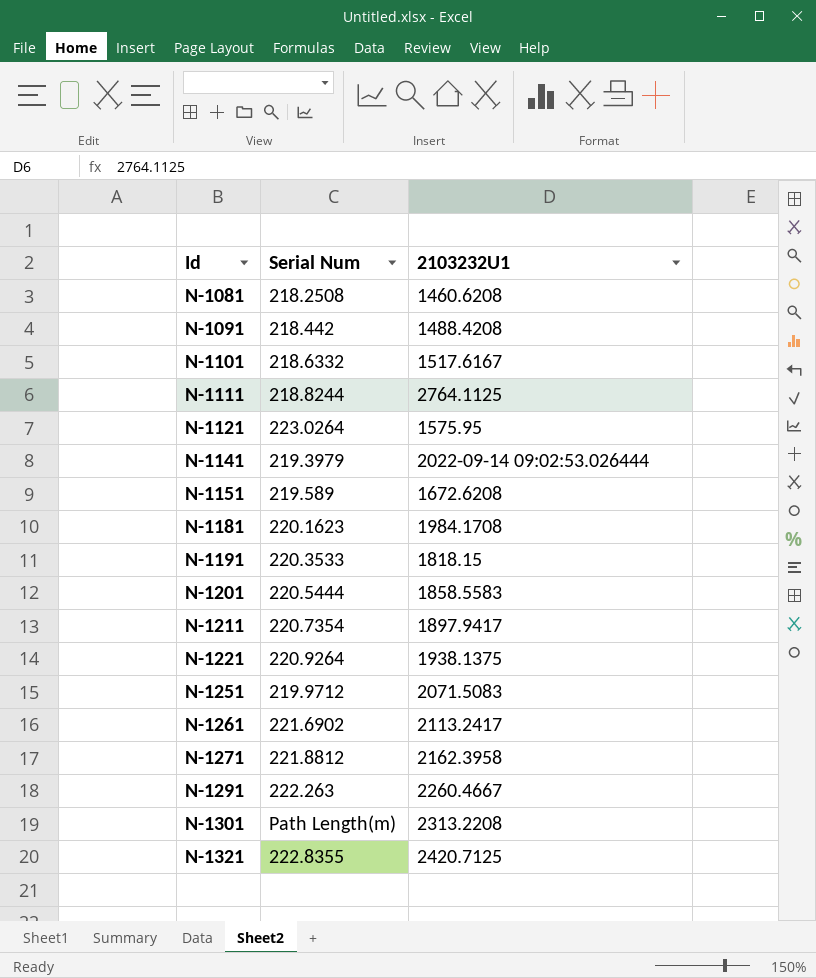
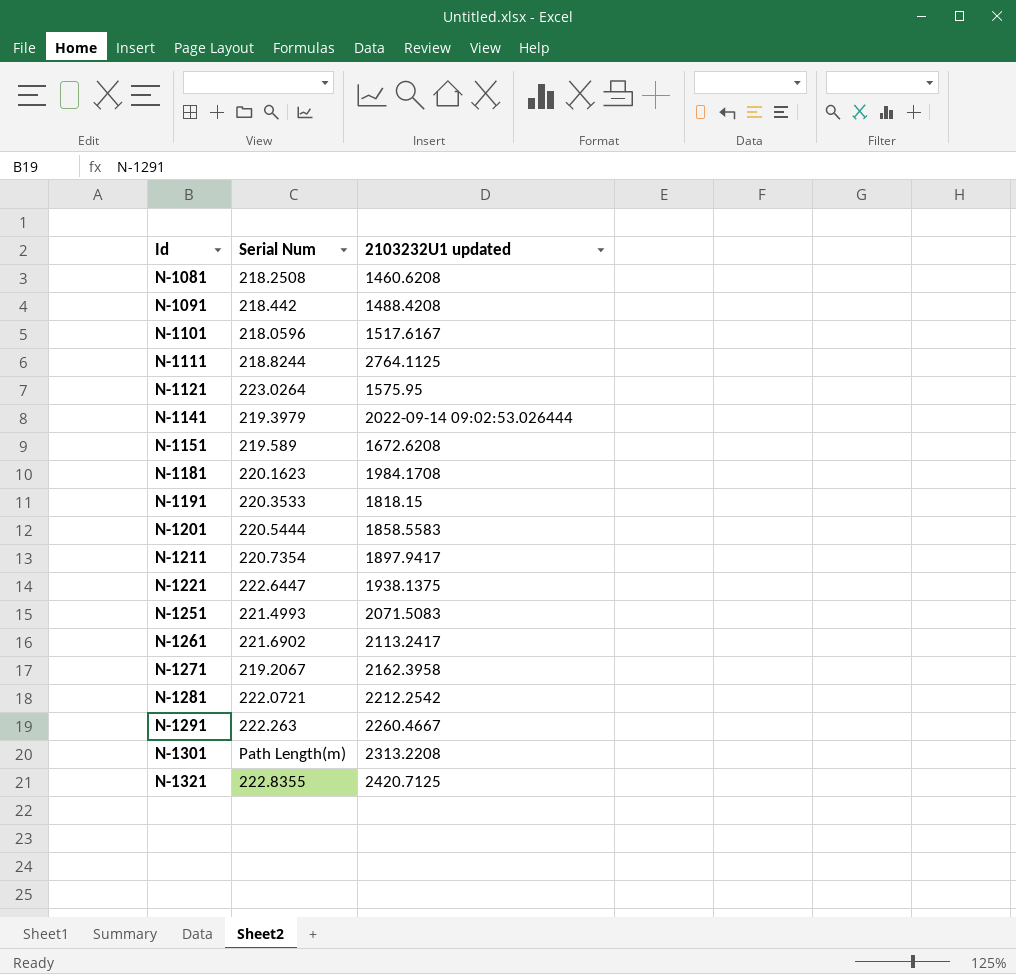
column name: 2103232U1 -> 2103232U1 updated
N-1101 | Serial Num: 218.6332 -> 218.0596
N-1221 | Serial Num: 220.9264 -> 222.6447
N-1251 | Serial Num: 219.9712 -> 221.4993
N-1271 | Serial Num: 221.8812 -> 219.2067
row N-1281: none -> 222.0721 | 2212.2542

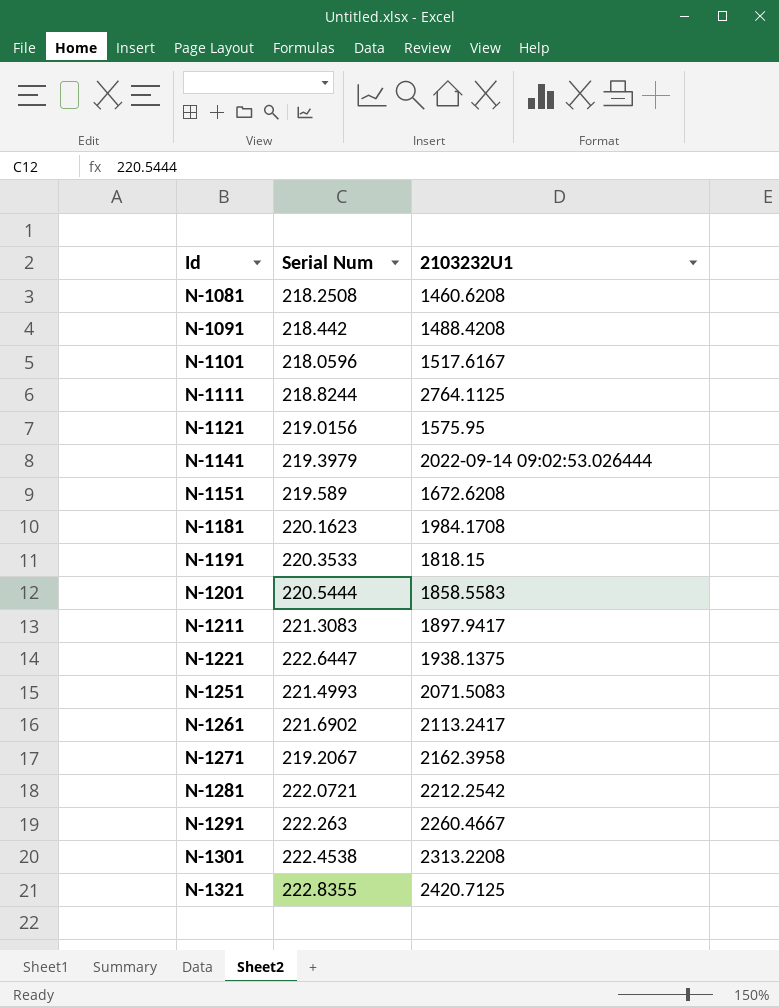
column name: 2103232U1 updated -> 2103232U1
N-1121 | Serial Num: 223.0264 -> 219.0156
N-1211 | Serial Num: 220.7354 -> 221.3083
N-1301 | Serial Num: Path Length(m) -> 222.4538

